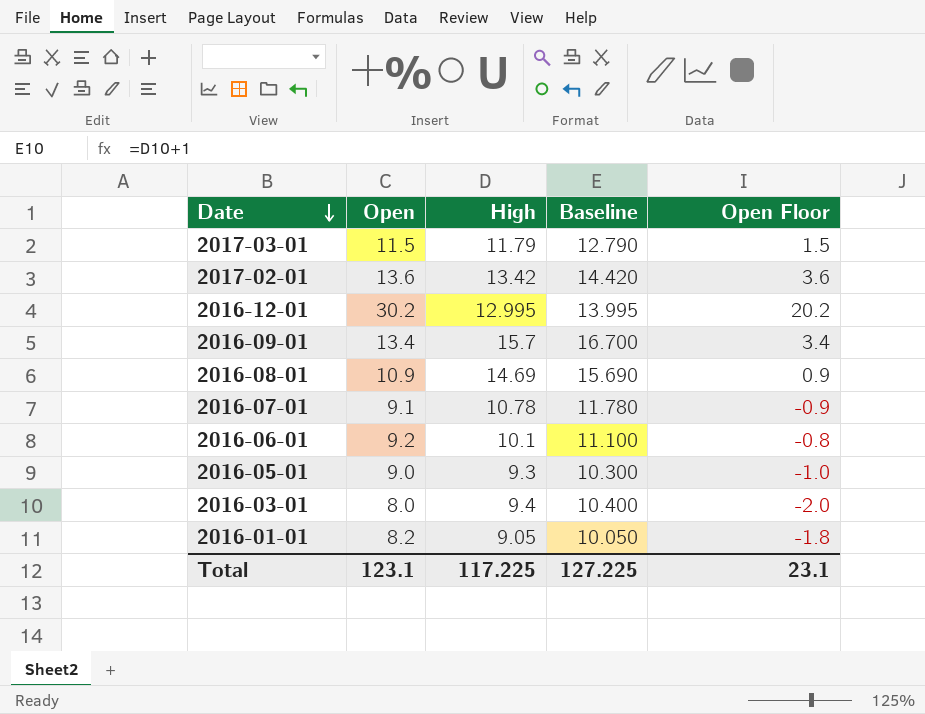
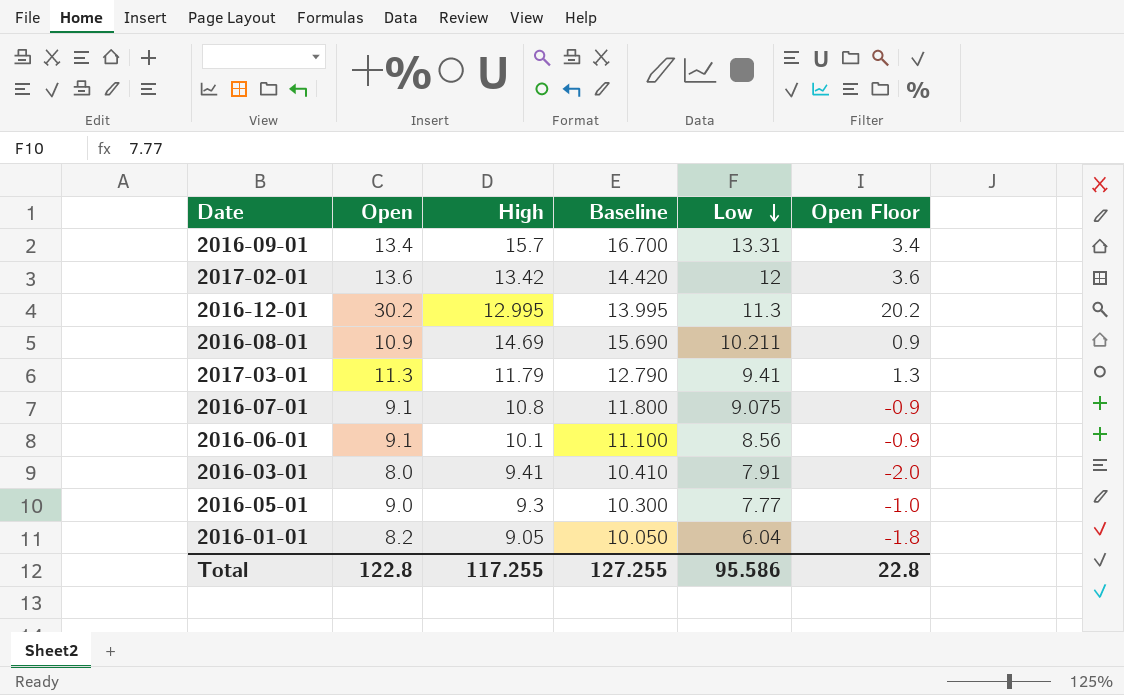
row order: Date descending -> Low descending
column Low | position: none -> 5
2017-03-01 | Open: 11.5 -> 11.3
2017-03-01 | Open Floor: 1.5 -> 1.3
2016-07-01 | High: 10.78 -> 10.8
2016-07-01 | Baseline: 11.780 -> 11.800
2016-06-01 | Open: 9.2 -> 9.1
2016-06-01 | Open Floor: -0.8 -> -0.9
2016-03-01 | High: 9.4 -> 9.41
2016-03-01 | Baseline: 10.400 -> 10.410
Total | Open: 123.1 -> 122.8
Total | High: 117.225 -> 117.255
Total | Baseline: 127.225 -> 127.255
Total | Open Floor: 23.1 -> 22.8

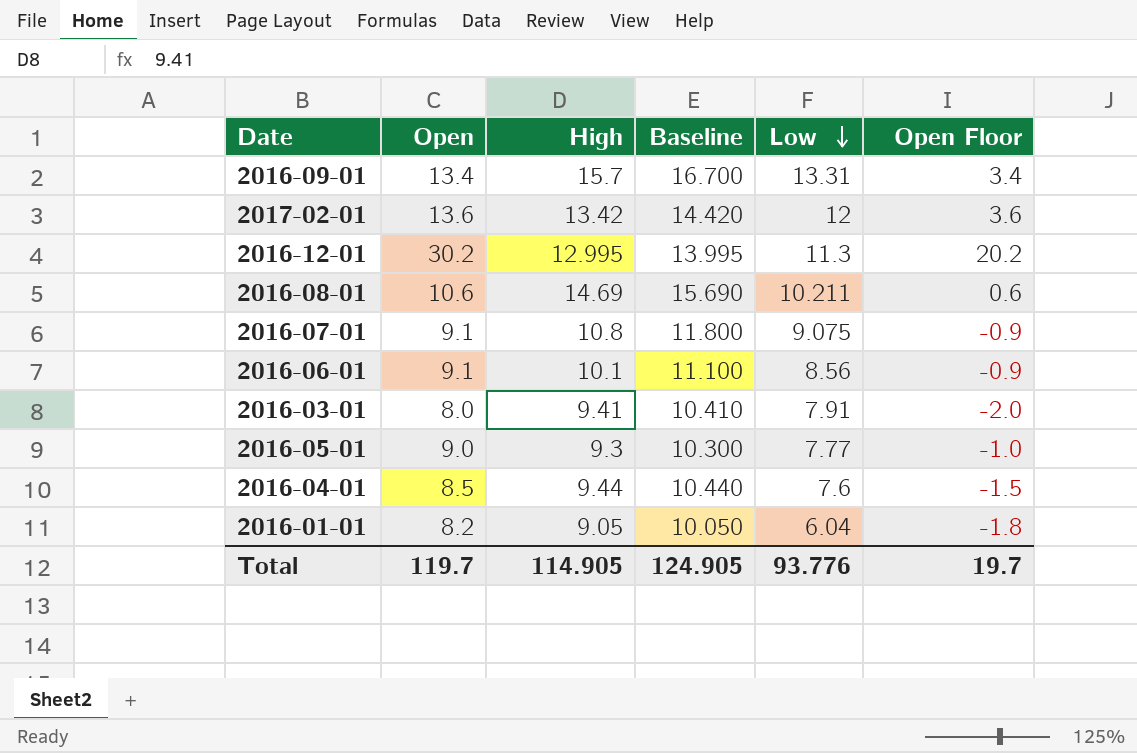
row 2017-03-01: 11.3 | 11.79 | 12.790 | 9.41 | 1.3 -> none
2016-08-01 | Open: 10.9 -> 10.6
2016-08-01 | Open Floor: 0.9 -> 0.6
row 2016-04-01: none -> 8.5 | 9.44 | 10.440 | 7.6 | -1.5
Total | Open: 122.8 -> 119.7
Total | High: 117.255 -> 114.905
Total | Baseline: 127.255 -> 124.905
Total | Low: 95.586 -> 93.776
Total | Open Floor: 22.8 -> 19.7

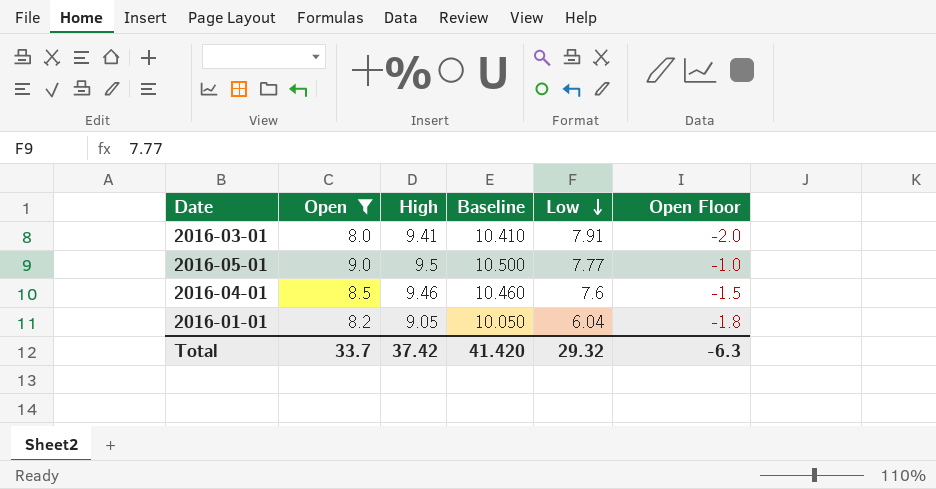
filter: none -> Open <= 9.0
2016-05-01 | High: 9.3 -> 9.5
2016-05-01 | Baseline: 10.300 -> 10.500
2016-04-01 | High: 9.44 -> 9.46
2016-04-01 | Baseline: 10.440 -> 10.460
Total | Open: 119.7 -> 33.7
Total | High: 114.905 -> 37.42
Total | Baseline: 124.905 -> 41.420
Total | Low: 93.776 -> 29.32
Total | Open Floor: 19.7 -> -6.3

